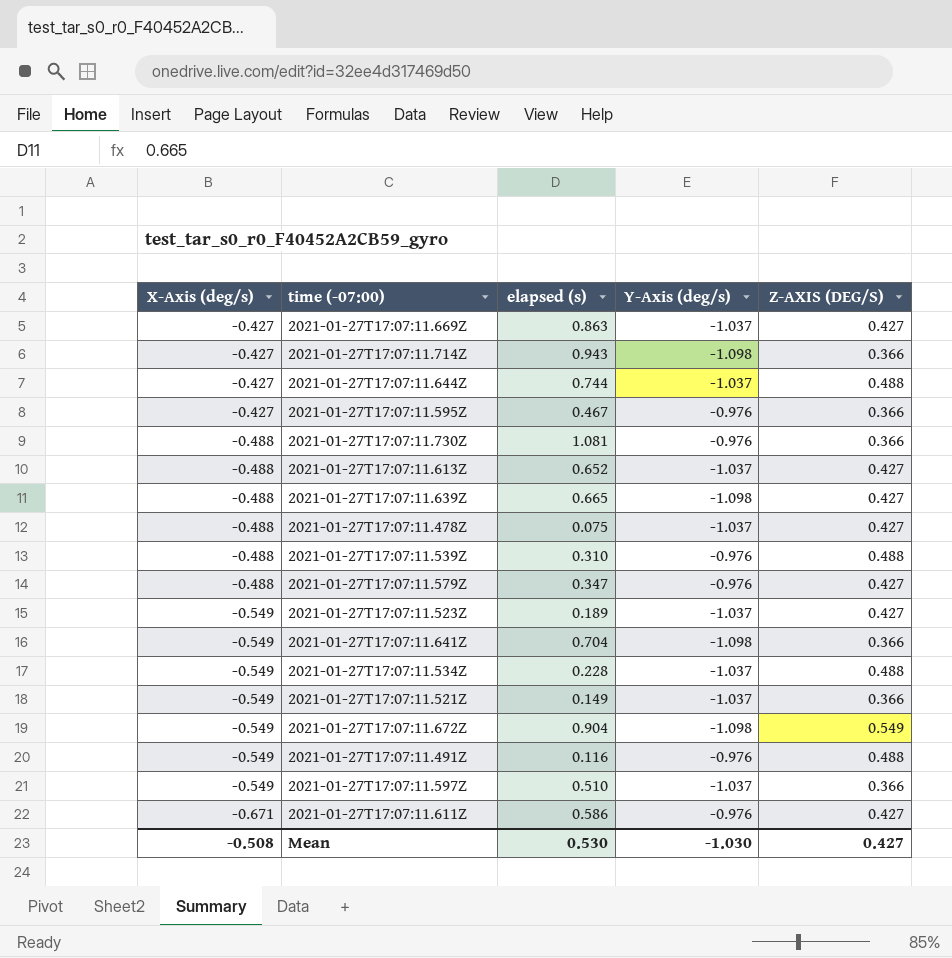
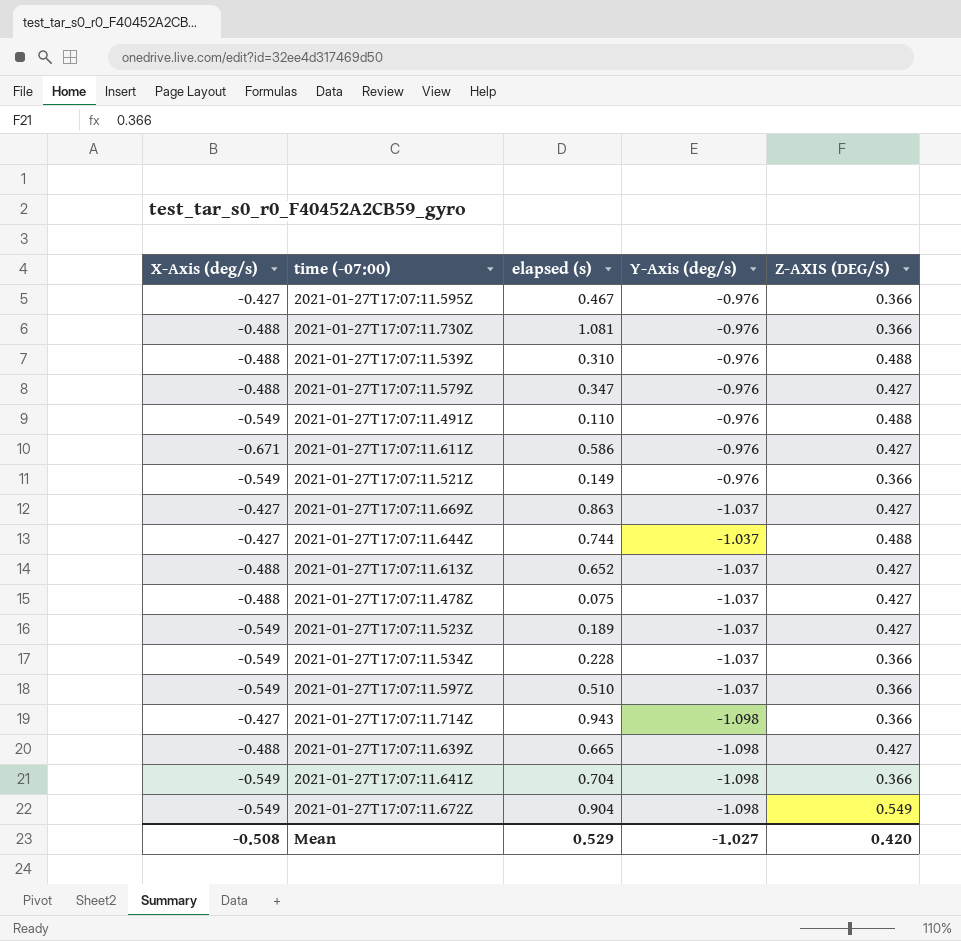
row order: X-Axis (deg/s) descending -> Y-Axis (deg/s) descending
2021-01-27T17:07:11.491Z | elapsed (s): 0.116 -> 0.110
2021-01-27T17:07:11.521Z | Y-Axis (deg/s): -1.037 -> -0.976
2021-01-27T17:07:11.534Z | Z-AXIS (DEG/S): 0.488 -> 0.366
Mean | elapsed (s): 0.530 -> 0.529
Mean | Y-Axis (deg/s): -1.030 -> -1.027
Mean | Z-AXIS (DEG/S): 0.427 -> 0.420

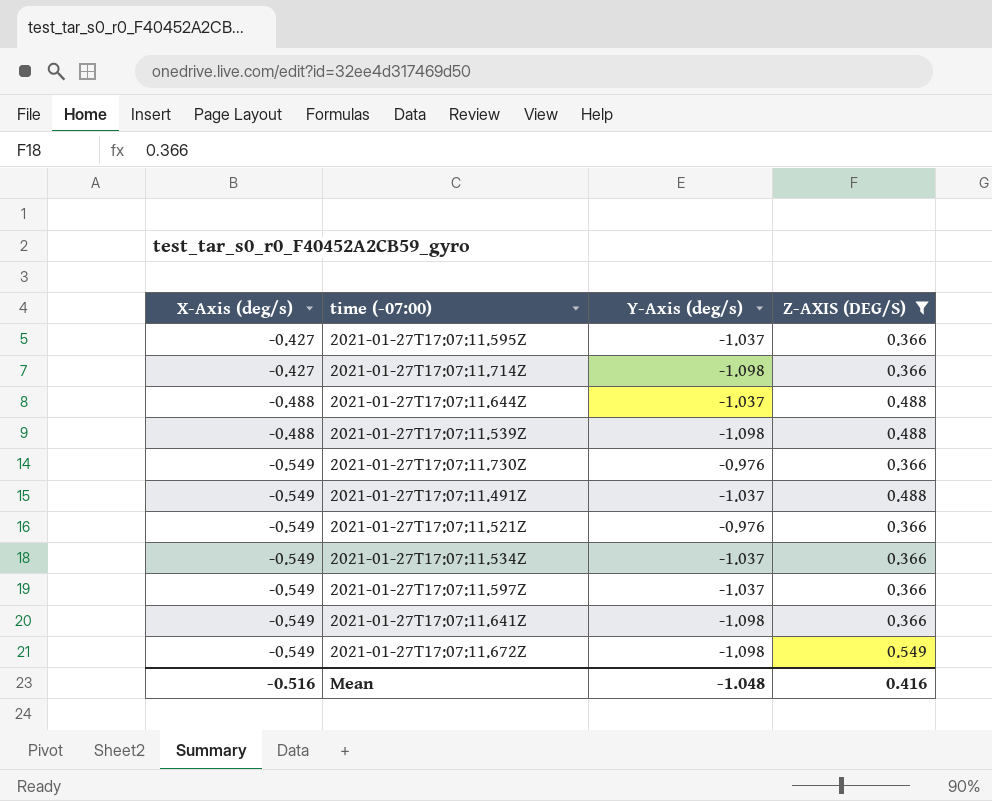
filter: none -> Z-AXIS (DEG/S) != 0.427
row order: Y-Axis (deg/s) descending -> X-Axis (deg/s) descending
column elapsed (s) | position: 3 -> none
2021-01-27T17:07:11.595Z | Y-Axis (deg/s): -0.976 -> -1.037
2021-01-27T17:07:11.644Z | X-Axis (deg/s): -0.427 -> -0.488
2021-01-27T17:07:11.539Z | Y-Axis (deg/s): -0.976 -> -1.098
2021-01-27T17:07:11.730Z | X-Axis (deg/s): -0.488 -> -0.549
2021-01-27T17:07:11.491Z | Y-Axis (deg/s): -0.976 -> -1.037
Mean | X-Axis (deg/s): -0.508 -> -0.516
Mean | Y-Axis (deg/s): -1.027 -> -1.048
Mean | Z-AXIS (DEG/S): 0.420 -> 0.416

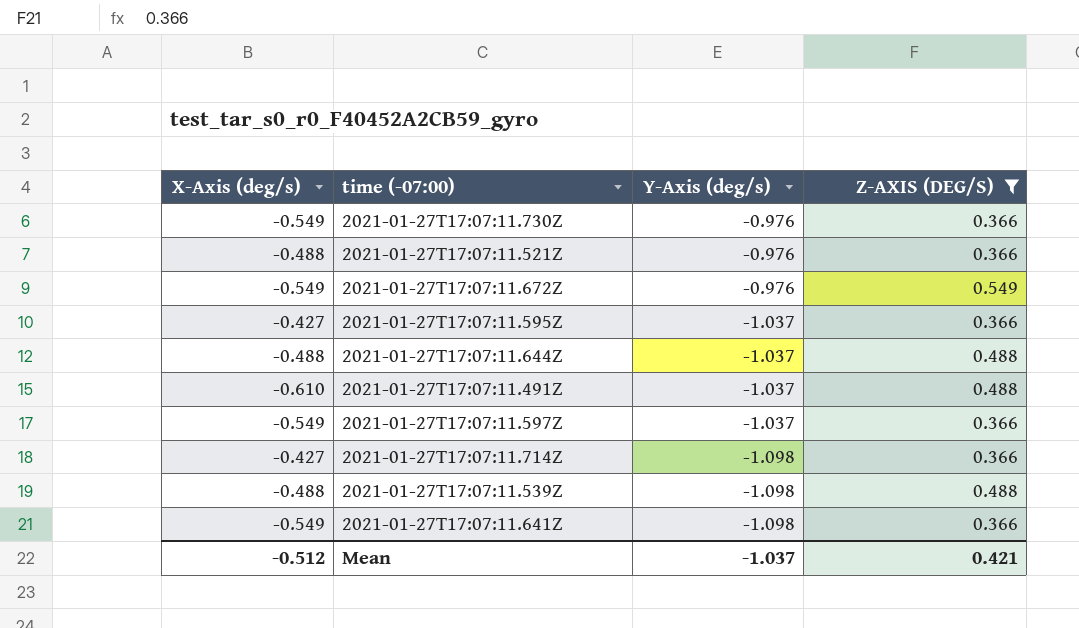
row order: X-Axis (deg/s) descending -> Y-Axis (deg/s) descending
row 2021-01-27T17:07:11.534Z: -0.549 | -1.037 | 0.366 -> none
2021-01-27T17:07:11.521Z | X-Axis (deg/s): -0.549 -> -0.488
2021-01-27T17:07:11.672Z | Y-Axis (deg/s): -1.098 -> -0.976
2021-01-27T17:07:11.491Z | X-Axis (deg/s): -0.549 -> -0.610
Mean | X-Axis (deg/s): -0.516 -> -0.512
Mean | Y-Axis (deg/s): -1.048 -> -1.037
Mean | Z-AXIS (DEG/S): 0.416 -> 0.421

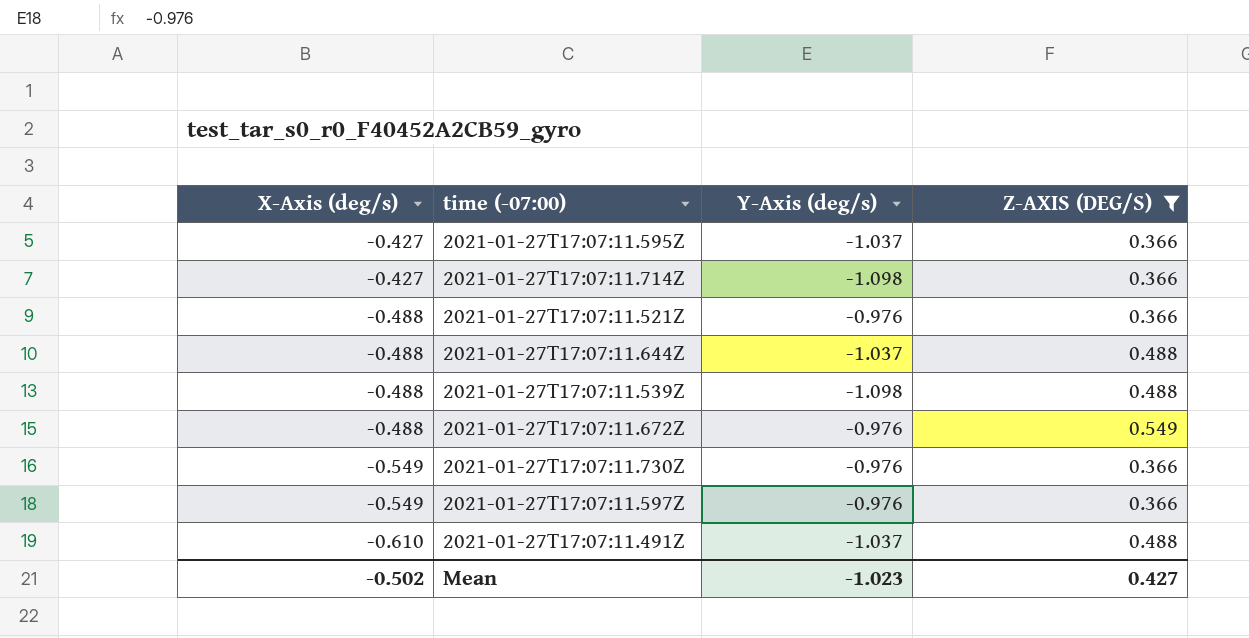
row order: Y-Axis (deg/s) descending -> X-Axis (deg/s) descending
row 2021-01-27T17:07:11.641Z: -0.549 | -1.098 | 0.366 -> none
2021-01-27T17:07:11.672Z | X-Axis (deg/s): -0.549 -> -0.488
2021-01-27T17:07:11.597Z | Y-Axis (deg/s): -1.037 -> -0.976
Mean | X-Axis (deg/s): -0.512 -> -0.502
Mean | Y-Axis (deg/s): -1.037 -> -1.023
Mean | Z-AXIS (DEG/S): 0.421 -> 0.427

